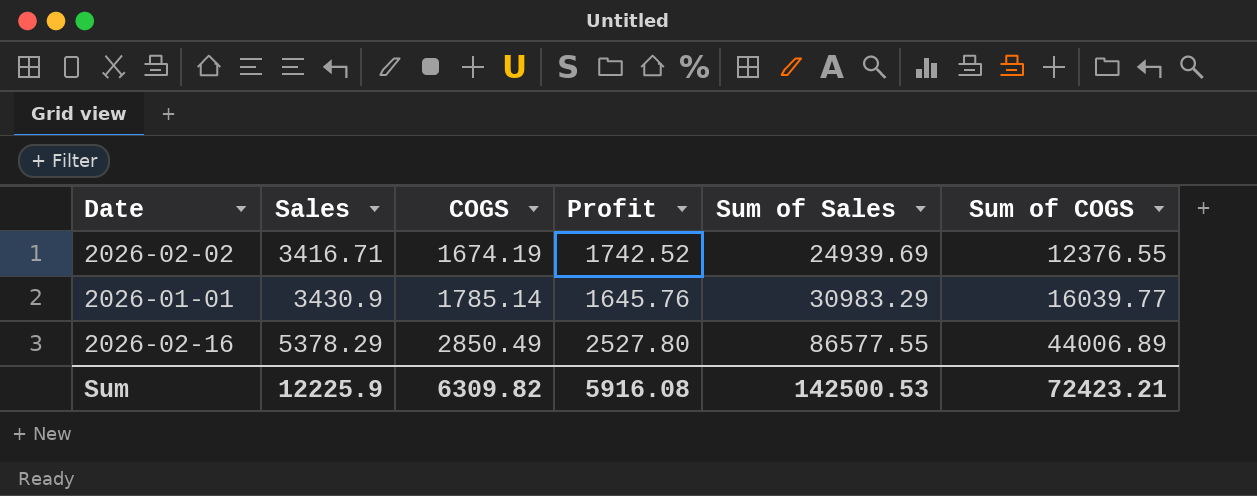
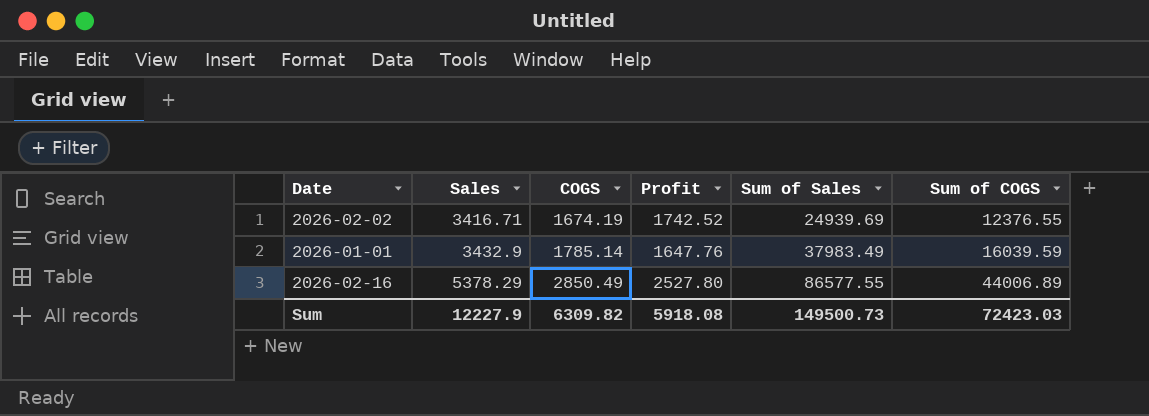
2026-01-01 | Sales: 3430.9 -> 3432.9
2026-01-01 | Profit: 1645.76 -> 1647.76
2026-01-01 | Sum of Sales: 30983.29 -> 37983.49
2026-01-01 | Sum of COGS: 16039.77 -> 16039.59
Sum | Sales: 12225.9 -> 12227.9
Sum | Profit: 5916.08 -> 5918.08
Sum | Sum of Sales: 142500.53 -> 149500.73
Sum | Sum of COGS: 72423.21 -> 72423.03

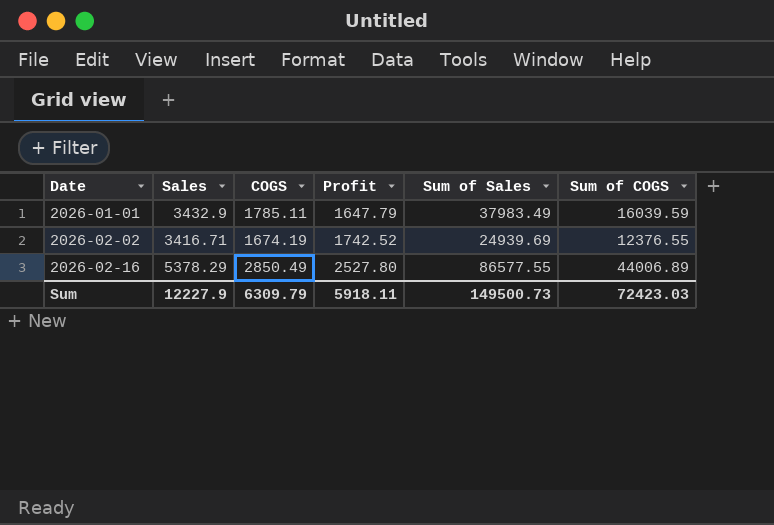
row order: Sales ascending -> Date ascending
2026-01-01 | COGS: 1785.14 -> 1785.11
2026-01-01 | Profit: 1647.76 -> 1647.79
Sum | COGS: 6309.82 -> 6309.79
Sum | Profit: 5918.08 -> 5918.11

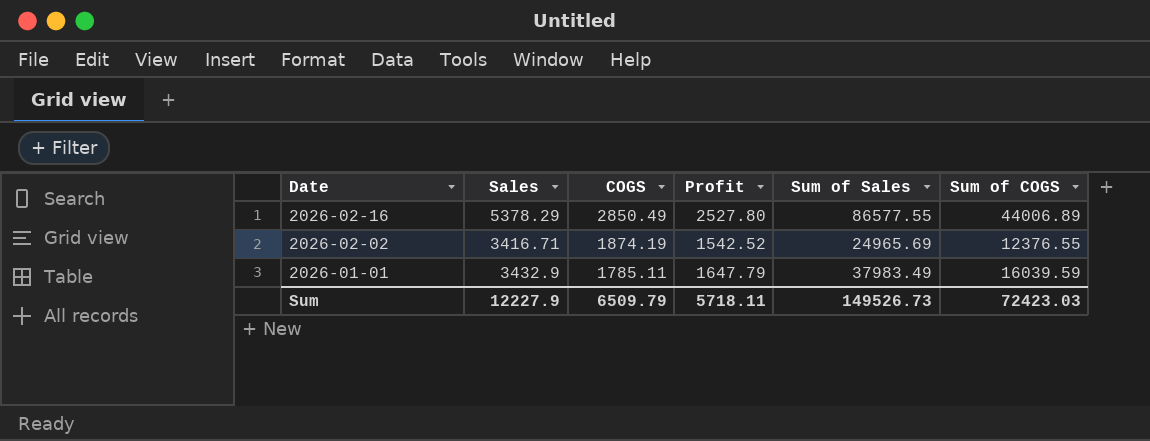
row order: Date ascending -> Date descending
2026-02-02 | COGS: 1674.19 -> 1874.19
2026-02-02 | Profit: 1742.52 -> 1542.52
2026-02-02 | Sum of Sales: 24939.69 -> 24965.69
Sum | COGS: 6309.79 -> 6509.79
Sum | Profit: 5918.11 -> 5718.11
Sum | Sum of Sales: 149500.73 -> 149526.73

